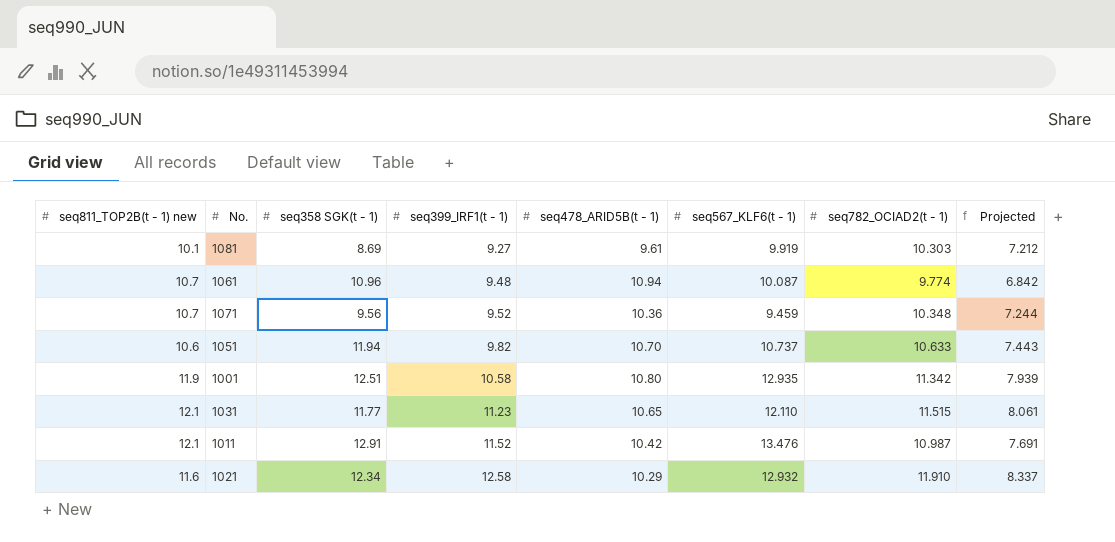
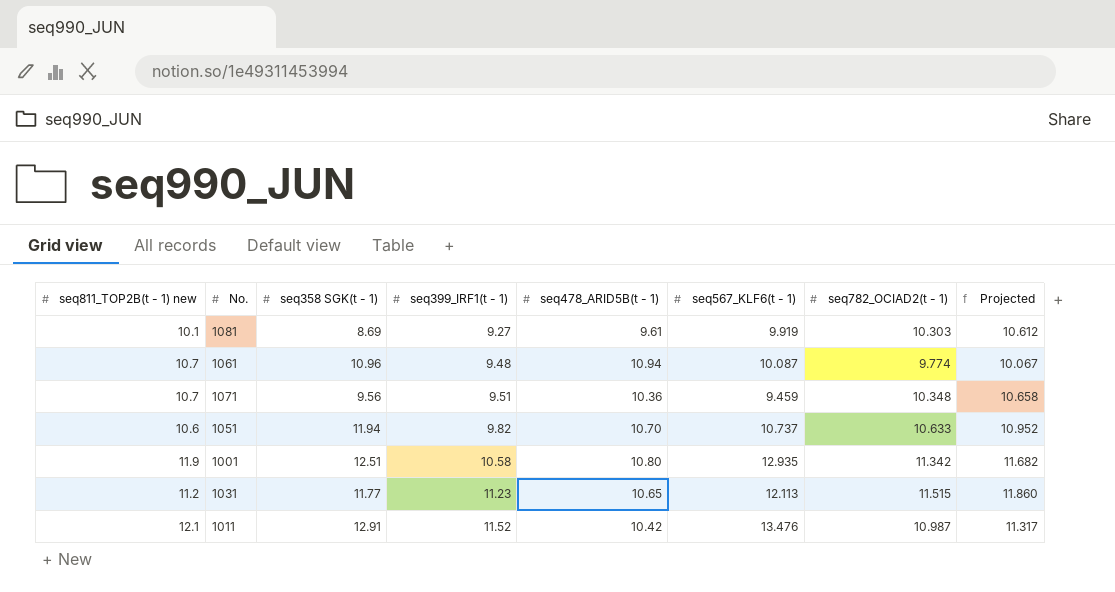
column Projected | formula: [seq782_OCIAD2(t - 1)] * 0.7 -> [seq782_OCIAD2(t - 1)] * 1.03
row 1021: 11.6 | 12.34 | 12.58 | 10.29 | 12.932 | 11.910 | 8.337 -> none
1071 | seq399_IRF1(t - 1): 9.52 -> 9.51
1031 | seq811_TOP2B(t - 1) new: 12.1 -> 11.2
1031 | seq567_KLF6(t - 1): 12.110 -> 12.113

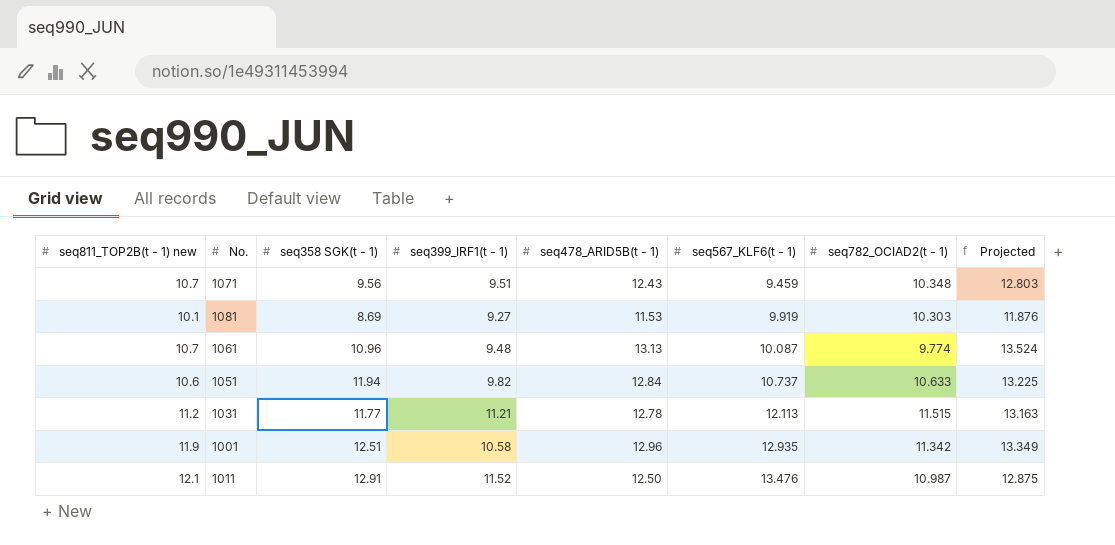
row order: seq399_IRF1(t - 1) ascending -> seq567_KLF6(t - 1) ascending
column Projected | formula: [seq782_OCIAD2(t - 1)] * 1.03 -> [seq478_ARID5B(t - 1)] * 1.03
1071 | seq478_ARID5B(t - 1): 10.36 -> 12.43
1081 | seq478_ARID5B(t - 1): 9.61 -> 11.53
1061 | seq478_ARID5B(t - 1): 10.94 -> 13.13
1051 | seq478_ARID5B(t - 1): 10.70 -> 12.84
1031 | seq399_IRF1(t - 1): 11.23 -> 11.21
1031 | seq478_ARID5B(t - 1): 10.65 -> 12.78
1001 | seq478_ARID5B(t - 1): 10.80 -> 12.96
1011 | seq478_ARID5B(t - 1): 10.42 -> 12.50

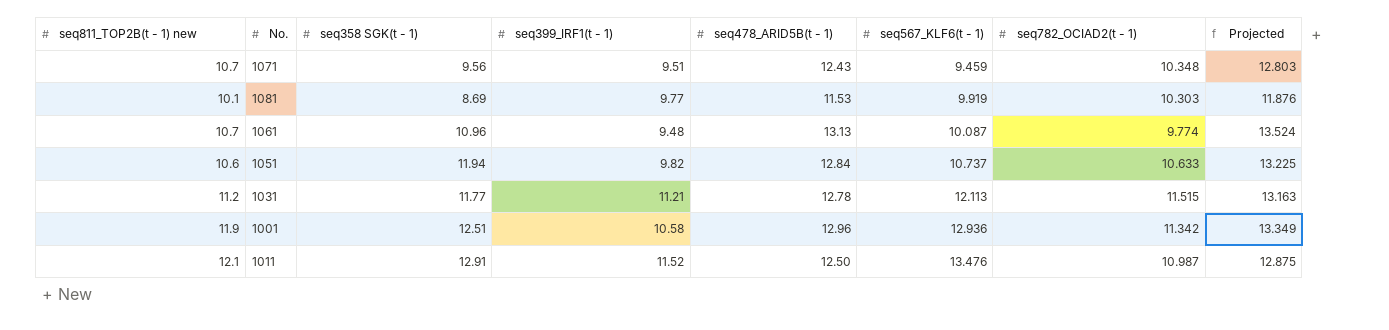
1081 | seq399_IRF1(t - 1): 9.27 -> 9.77
1001 | seq567_KLF6(t - 1): 12.935 -> 12.936

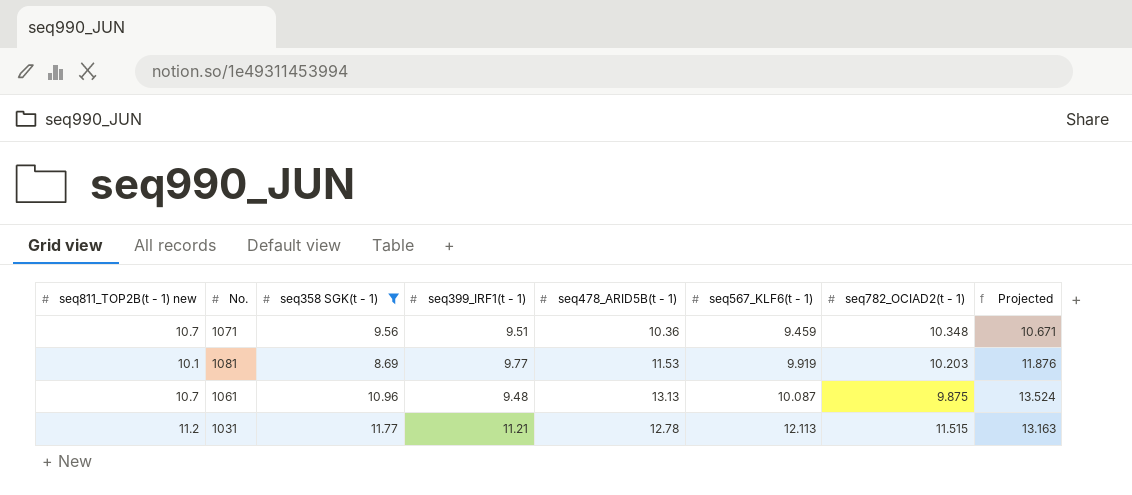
filter: none -> seq358 SGK(t - 1) <= 11.77
1071 | seq478_ARID5B(t - 1): 12.43 -> 10.36
1071 | Projected: 12.803 -> 10.671
1081 | seq782_OCIAD2(t - 1): 10.303 -> 10.203
1061 | seq782_OCIAD2(t - 1): 9.774 -> 9.875

